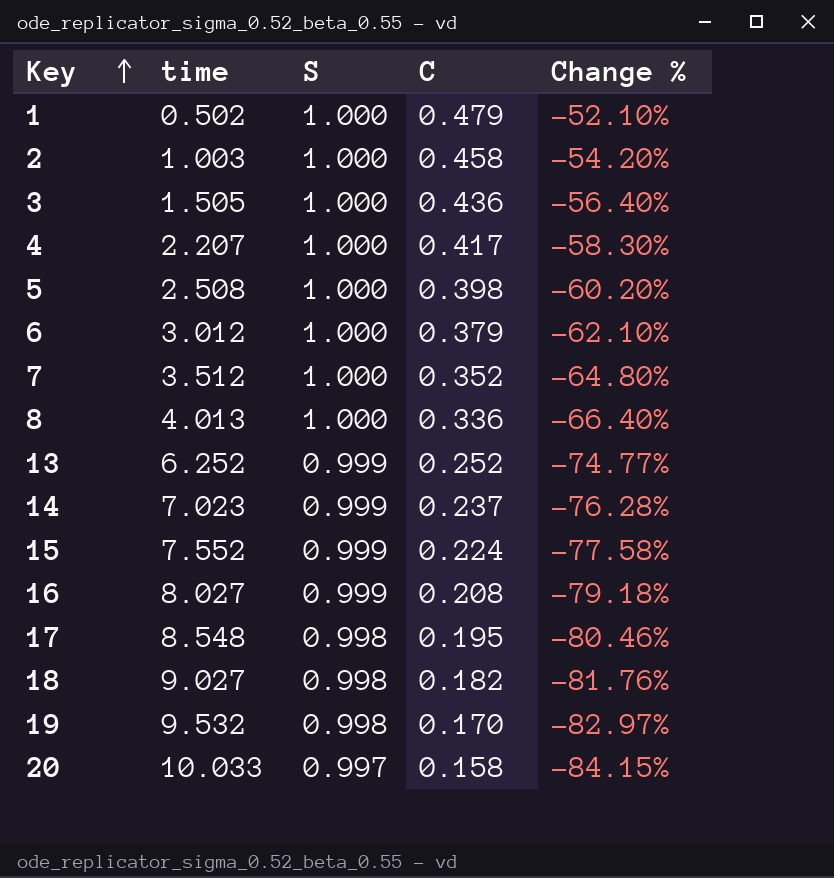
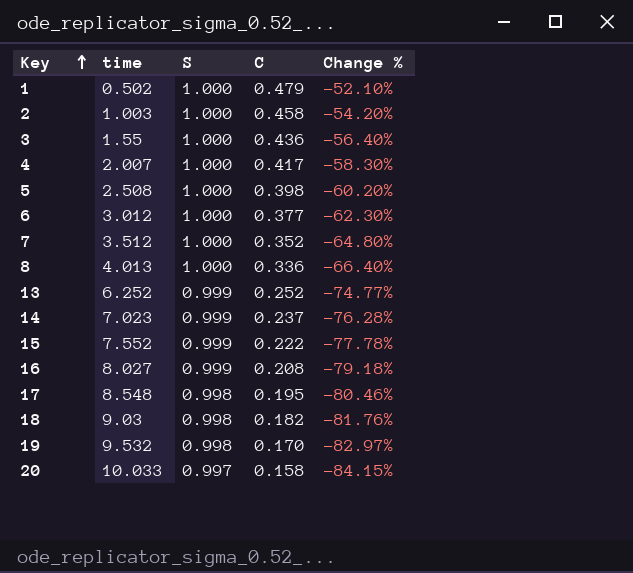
3 | time: 1.505 -> 1.55
4 | time: 2.207 -> 2.007
6 | C: 0.379 -> 0.377
6 | Change %: -62.10% -> -62.30%
15 | C: 0.224 -> 0.222
15 | Change %: -77.58% -> -77.78%
18 | time: 9.027 -> 9.03

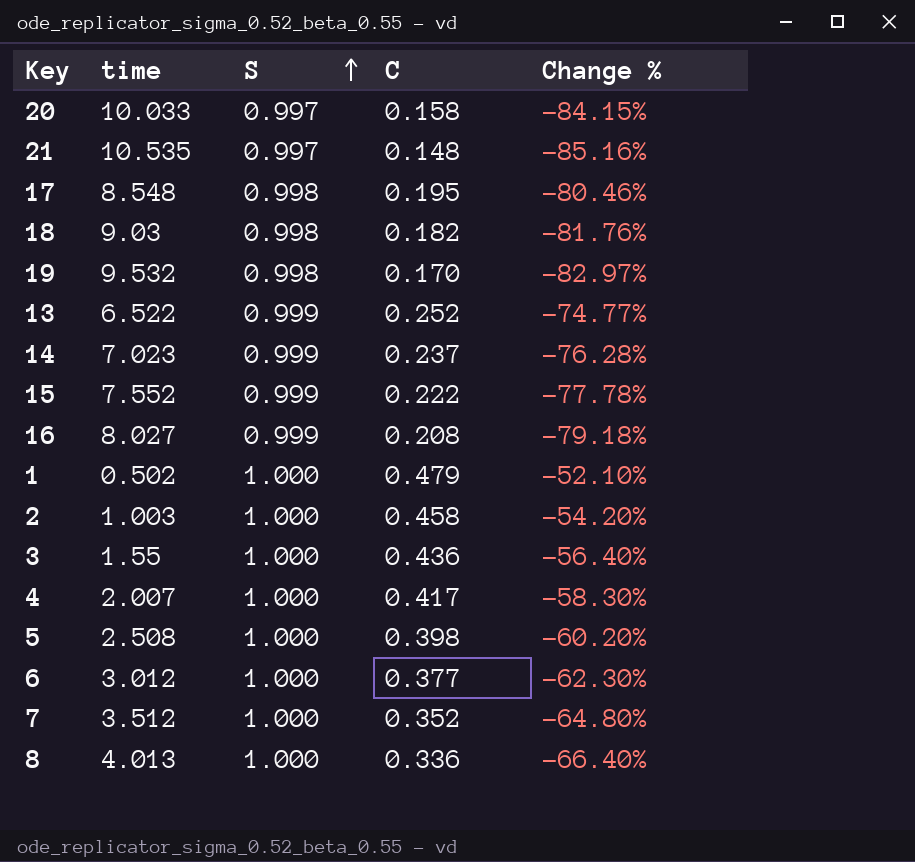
row order: Key ascending -> S ascending
row 21: none -> 10.535 | 0.997 | 0.148 | -85.16%
13 | time: 6.252 -> 6.522

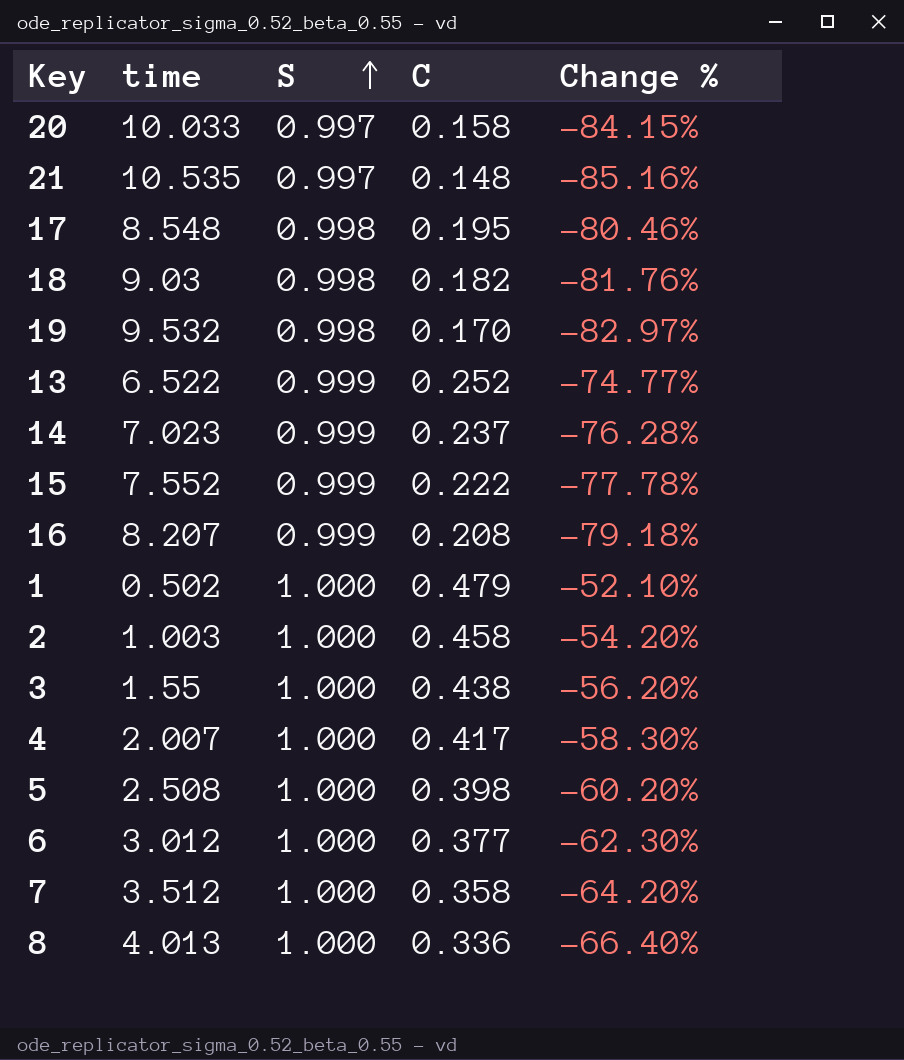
16 | time: 8.027 -> 8.207
3 | C: 0.436 -> 0.438
3 | Change %: -56.40% -> -56.20%
7 | C: 0.352 -> 0.358
7 | Change %: -64.80% -> -64.20%

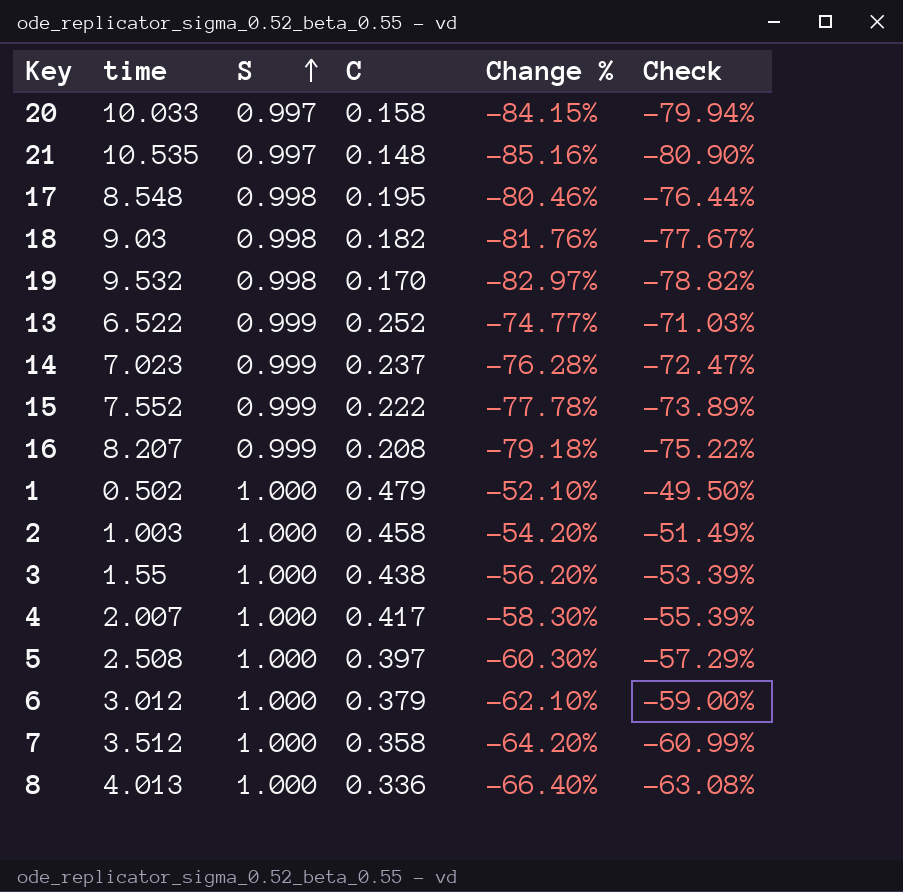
column Check | formula: none -> [Change %] * 0.95
5 | C: 0.398 -> 0.397
5 | Change %: -60.20% -> -60.30%
6 | C: 0.377 -> 0.379
6 | Change %: -62.30% -> -62.10%

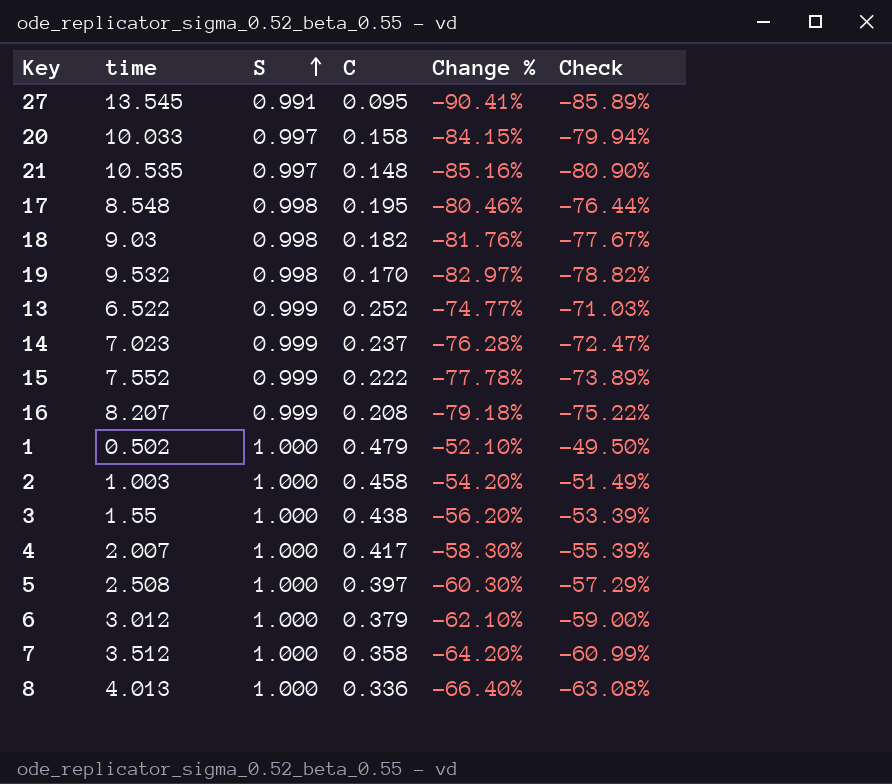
row 27: none -> 13.545 | 0.991 | 0.095 | -90.41% | -85.89%

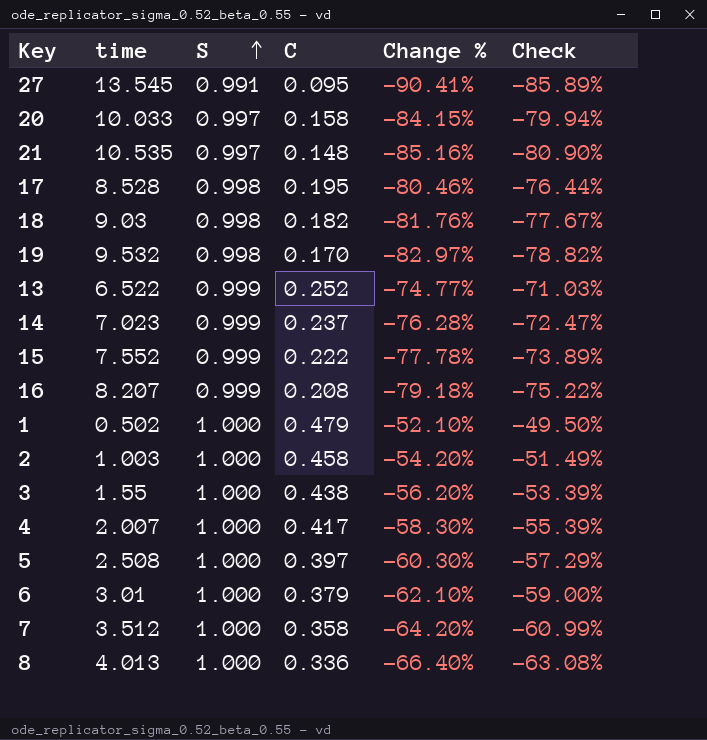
17 | time: 8.548 -> 8.528
6 | time: 3.012 -> 3.01

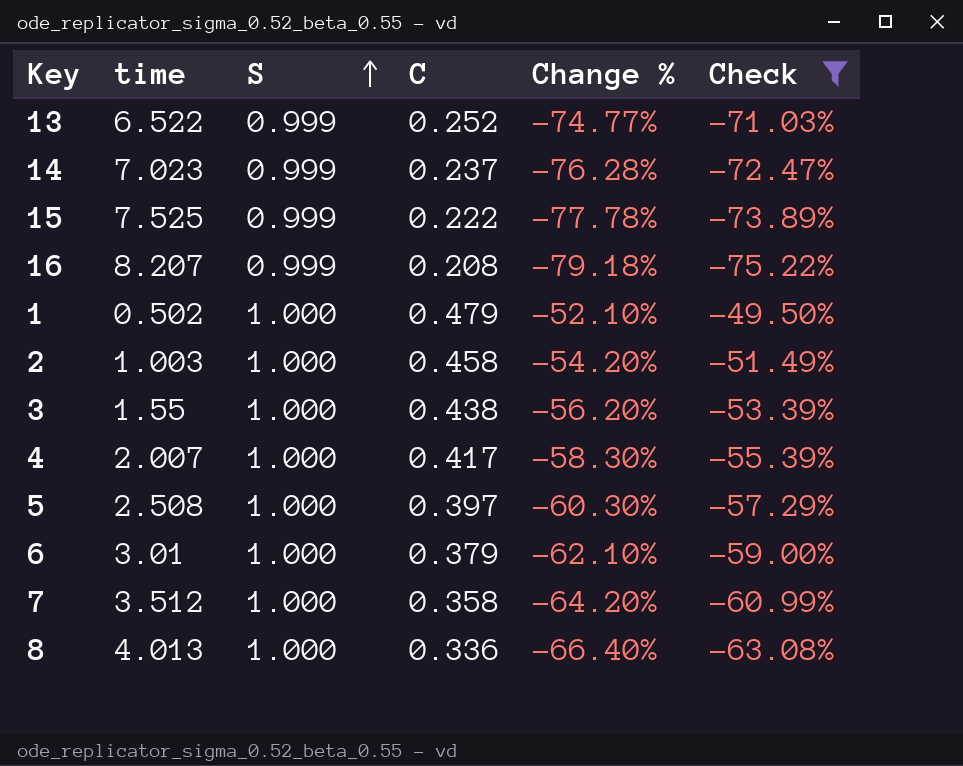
filter: none -> Check >= -75.22%
15 | time: 7.552 -> 7.525

